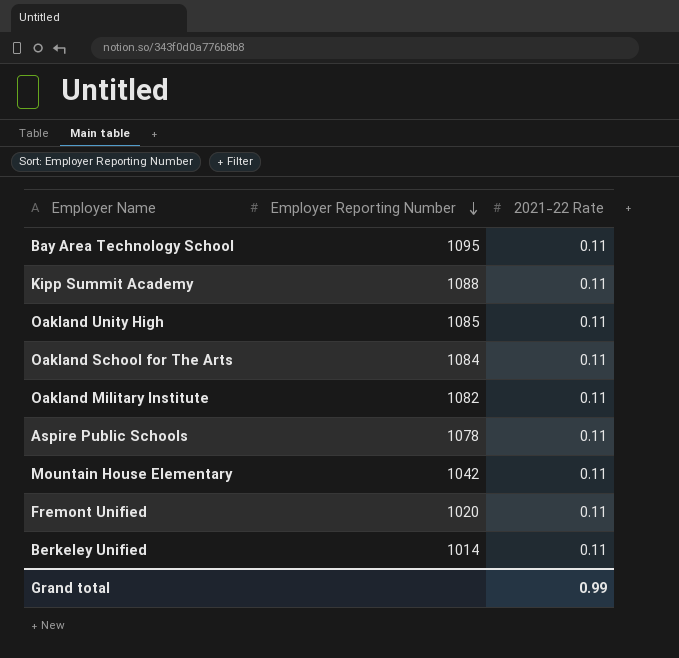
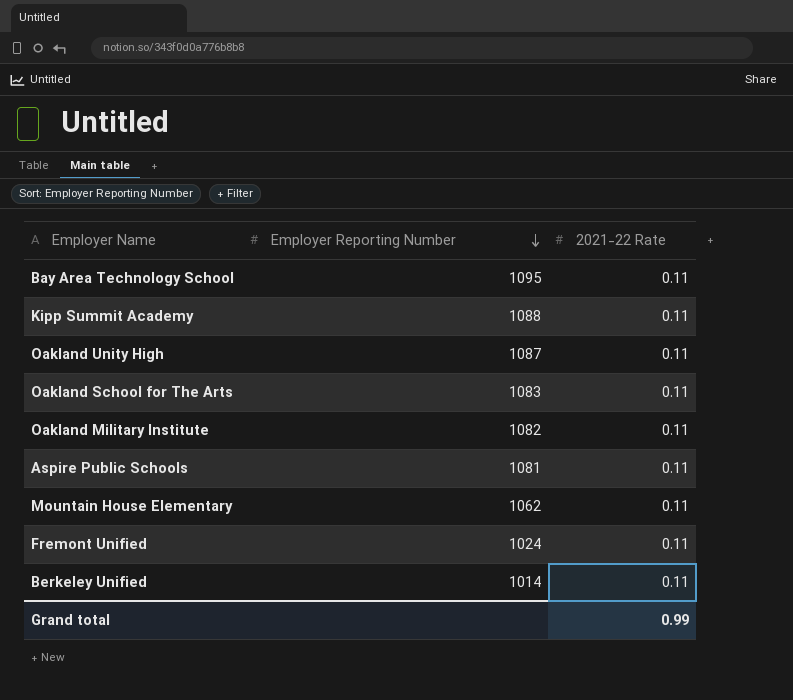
Oakland Unity High | Employer Reporting Number: 1085 -> 1087
Oakland School for The Arts | Employer Reporting Number: 1084 -> 1083
Aspire Public Schools | Employer Reporting Number: 1078 -> 1081
Mountain House Elementary | Employer Reporting Number: 1042 -> 1062
Fremont Unified | Employer Reporting Number: 1020 -> 1024

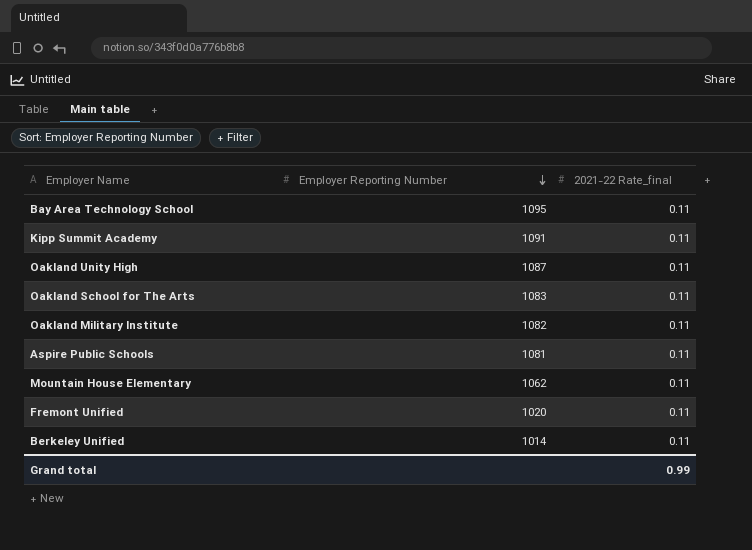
column name: 2021-22 Rate -> 2021-22 Rate_final
Kipp Summit Academy | Employer Reporting Number: 1088 -> 1091
Fremont Unified | Employer Reporting Number: 1024 -> 1020

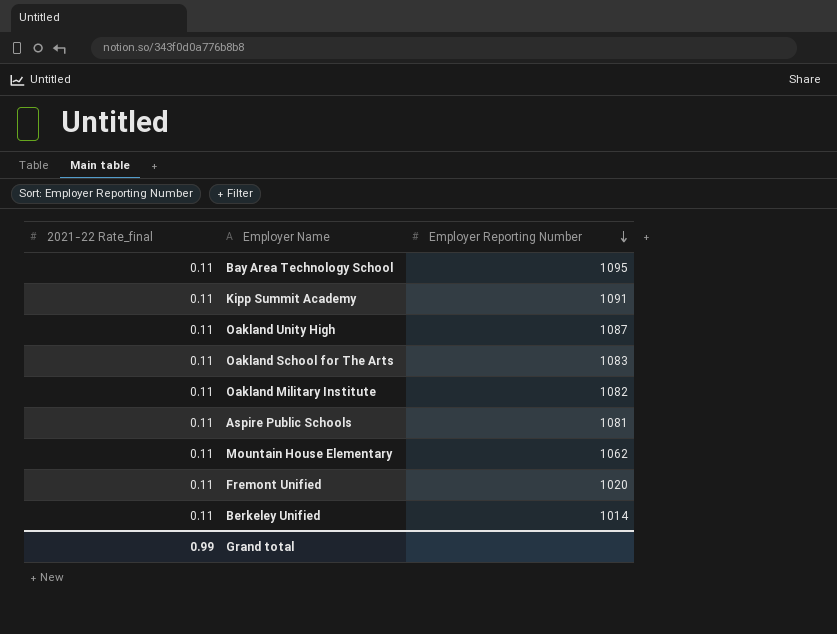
column 2021-22 Rate_final | position: 3 -> 1

